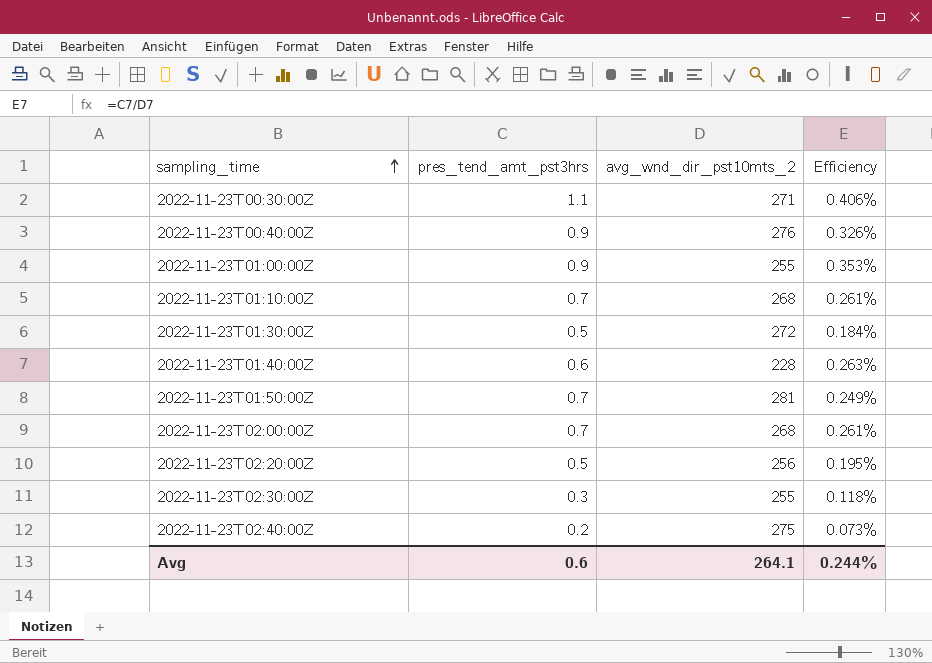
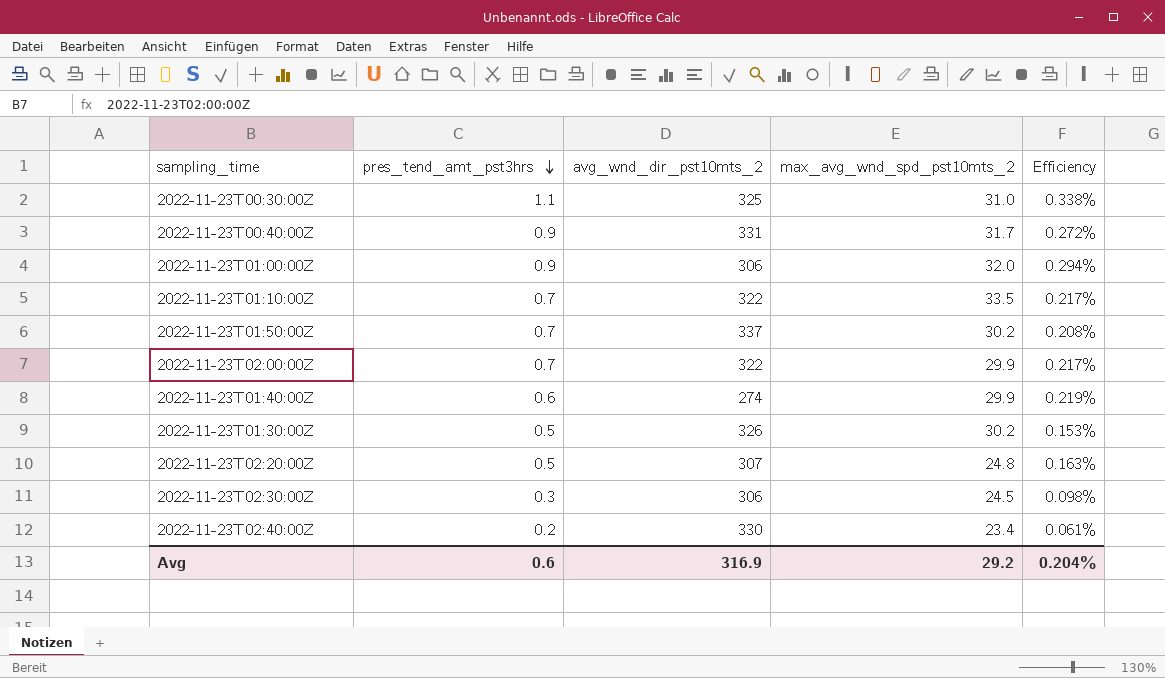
row order: sampling_time ascending -> pres_tend_amt_pst3hrs descending
column max_avg_wnd_spd_pst10mts_2 | position: none -> 4
2022-11-23T00:30:00Z | avg_wnd_dir_pst10mts_2: 271 -> 325
2022-11-23T00:30:00Z | Efficiency: 0.406% -> 0.338%
2022-11-23T00:40:00Z | avg_wnd_dir_pst10mts_2: 276 -> 331
2022-11-23T00:40:00Z | Efficiency: 0.326% -> 0.272%
2022-11-23T01:00:00Z | avg_wnd_dir_pst10mts_2: 255 -> 306
2022-11-23T01:00:00Z | Efficiency: 0.353% -> 0.294%
2022-11-23T01:10:00Z | avg_wnd_dir_pst10mts_2: 268 -> 322
2022-11-23T01:10:00Z | Efficiency: 0.261% -> 0.217%
2022-11-23T01:50:00Z | avg_wnd_dir_pst10mts_2: 281 -> 337
2022-11-23T01:50:00Z | Efficiency: 0.249% -> 0.208%
2022-11-23T02:00:00Z | avg_wnd_dir_pst10mts_2: 268 -> 322
2022-11-23T02:00:00Z | Efficiency: 0.261% -> 0.217%
2022-11-23T01:40:00Z | avg_wnd_dir_pst10mts_2: 228 -> 274
2022-11-23T01:40:00Z | Efficiency: 0.263% -> 0.219%
2022-11-23T01:30:00Z | avg_wnd_dir_pst10mts_2: 272 -> 326
2022-11-23T01:30:00Z | Efficiency: 0.184% -> 0.153%
2022-11-23T02:20:00Z | avg_wnd_dir_pst10mts_2: 256 -> 307
2022-11-23T02:20:00Z | Efficiency: 0.195% -> 0.163%
2022-11-23T02:30:00Z | avg_wnd_dir_pst10mts_2: 255 -> 306
2022-11-23T02:30:00Z | Efficiency: 0.118% -> 0.098%
2022-11-23T02:40:00Z | avg_wnd_dir_pst10mts_2: 275 -> 330
2022-11-23T02:40:00Z | Efficiency: 0.073% -> 0.061%
Avg | avg_wnd_dir_pst10mts_2: 264.1 -> 316.9
Avg | Efficiency: 0.244% -> 0.204%

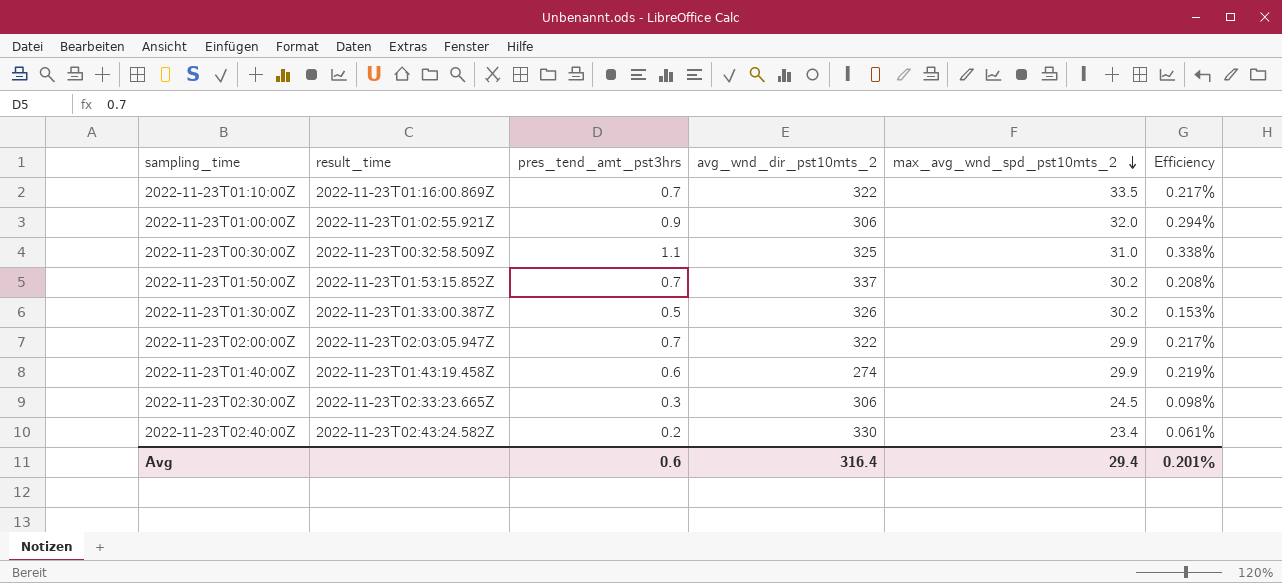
row order: pres_tend_amt_pst3hrs descending -> max_avg_wnd_spd_pst10mts_2 descending
column result_time | position: none -> 2
row 2022-11-23T00:40:00Z: 0.9 | 331 | 31.7 | 0.272% -> none
row 2022-11-23T02:20:00Z: 0.5 | 307 | 24.8 | 0.163% -> none
Avg | avg_wnd_dir_pst10mts_2: 316.9 -> 316.4
Avg | max_avg_wnd_spd_pst10mts_2: 29.2 -> 29.4
Avg | Efficiency: 0.204% -> 0.201%

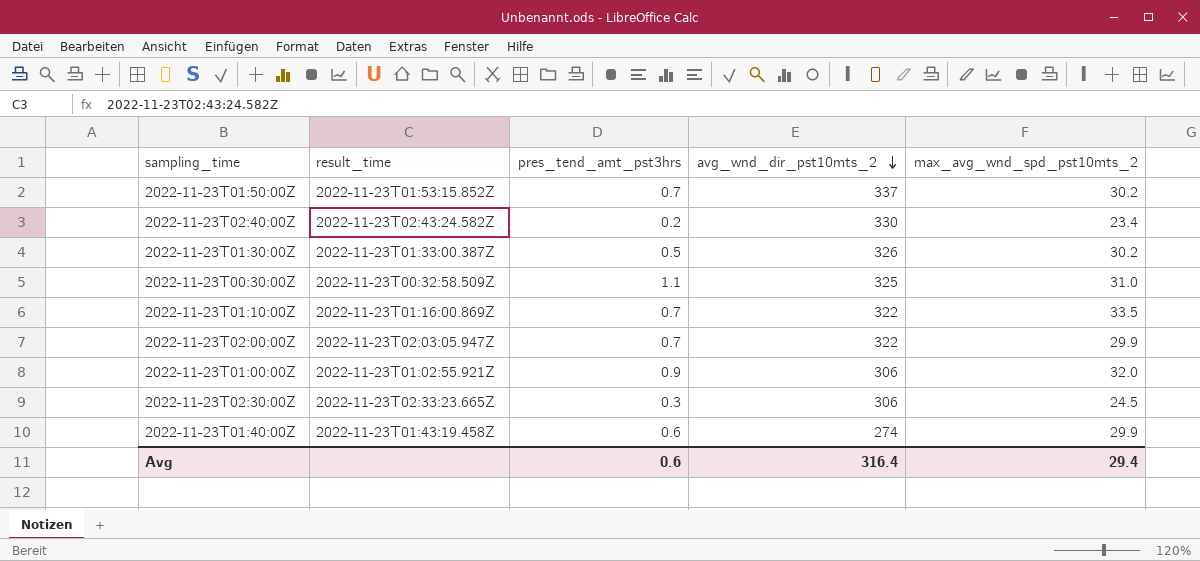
row order: max_avg_wnd_spd_pst10mts_2 descending -> avg_wnd_dir_pst10mts_2 descending
column Efficiency | formula: [pres_tend_amt_pst3hrs] / [avg_wnd_dir_pst10mts_2] -> none

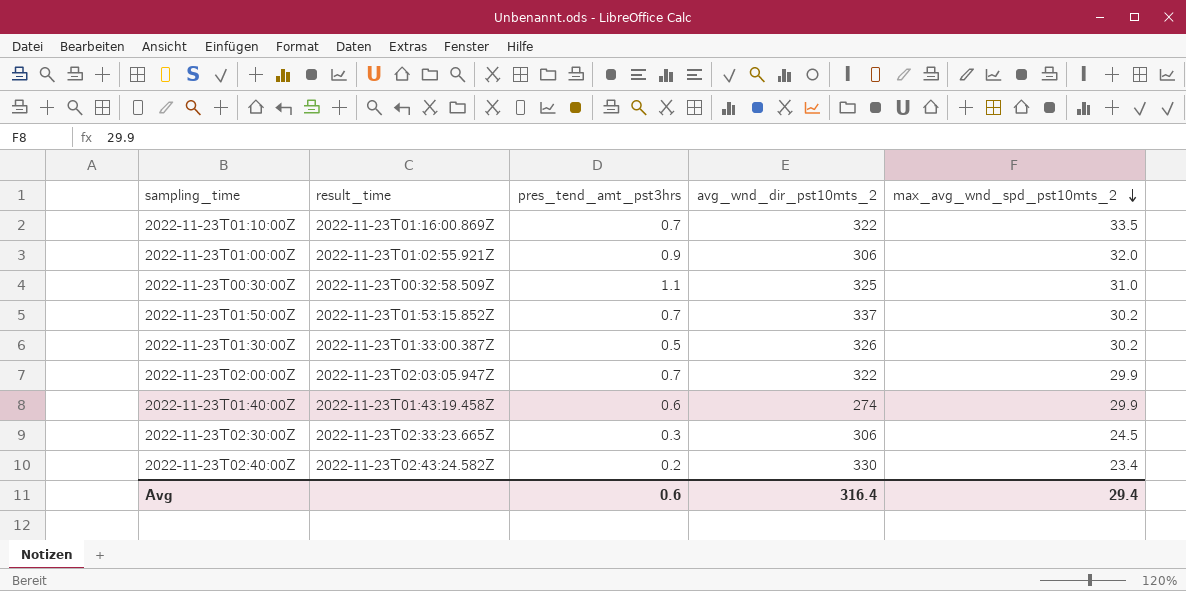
row order: avg_wnd_dir_pst10mts_2 descending -> max_avg_wnd_spd_pst10mts_2 descending

